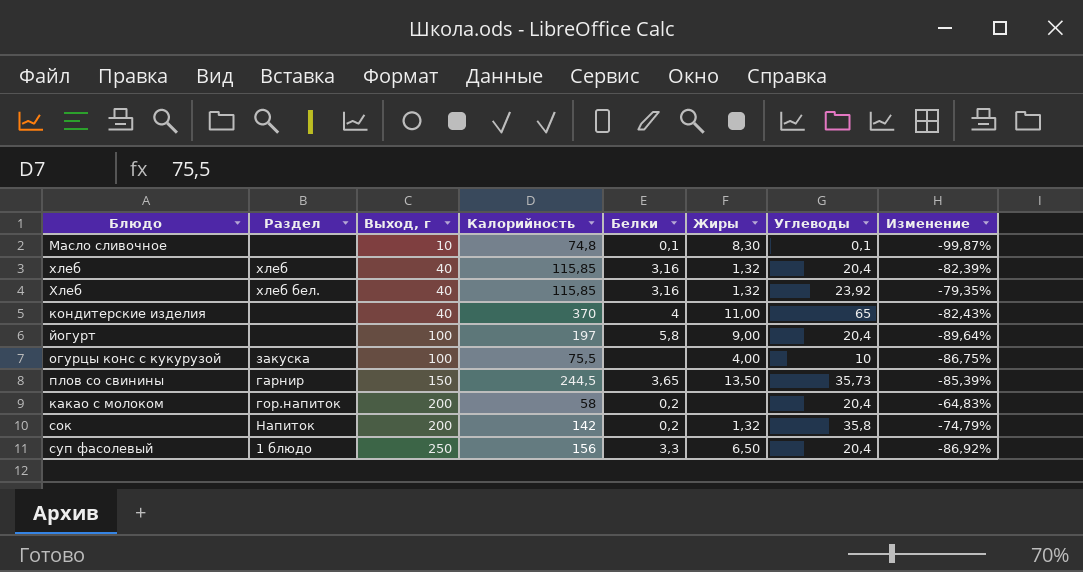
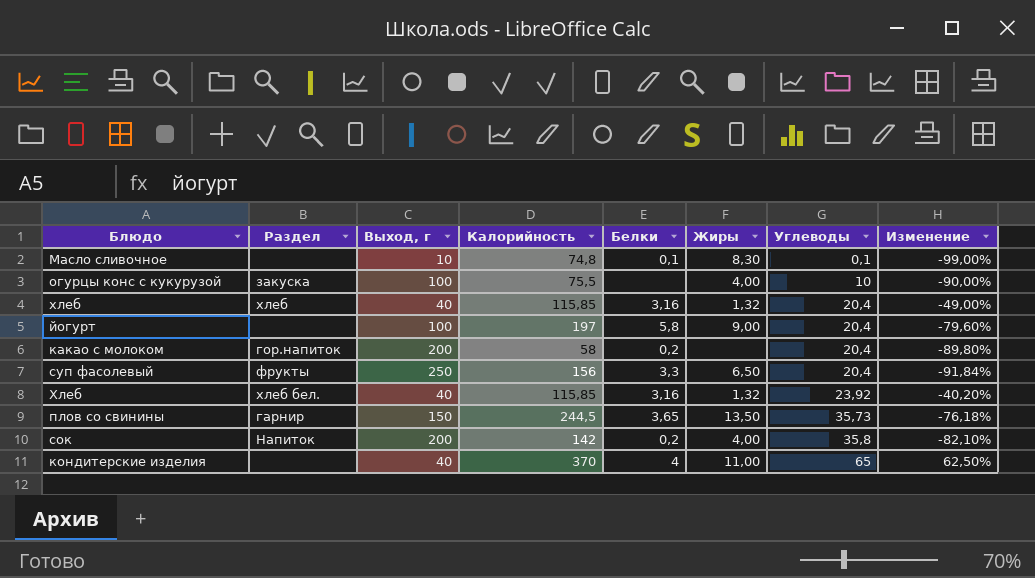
row order: Выход, г ascending -> Углеводы ascending
column Изменение | formula: ([Углеводы] - [Калорийность]) / [Калорийность] -> ([Углеводы] - [Выход, г]) / [Выход, г]
суп фасолевый | Раздел: 1 блюдо -> фрукты
сок | Жиры: 1,32 -> 4,00

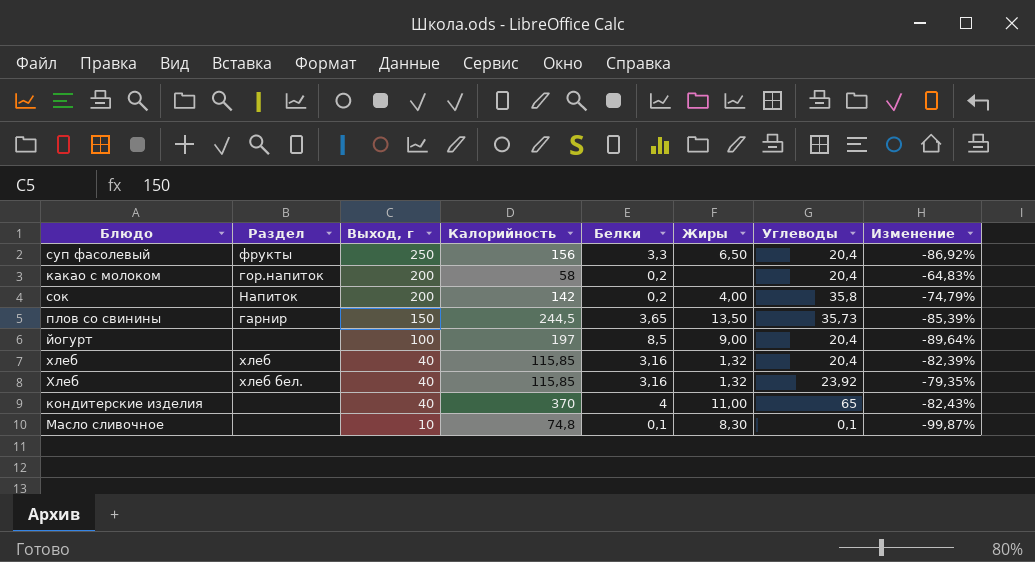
row order: Углеводы ascending -> Выход, г descending
column Изменение | formula: ([Углеводы] - [Выход, г]) / [Выход, г] -> ([Углеводы] - [Калорийность]) / [Калорийность]
row огурцы конс с кукурузой: закуска | 100 | 75,5 | none | 4,00 | 10 | -90,00% -> none
йогурт | Белки: 5,8 -> 8,5

